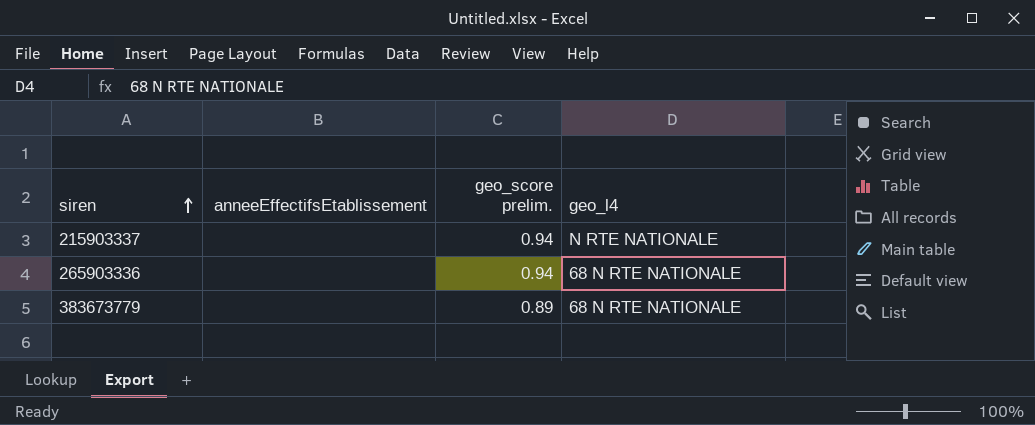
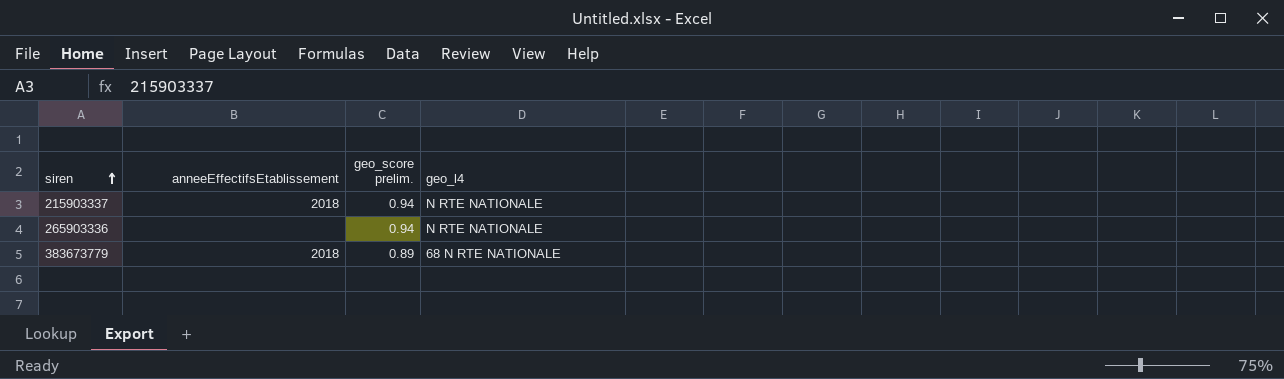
215903337 | anneeEffectifsEtablissement: none -> 2018
265903336 | geo_l4: 68 N RTE NATIONALE -> N RTE NATIONALE
383673779 | anneeEffectifsEtablissement: none -> 2018

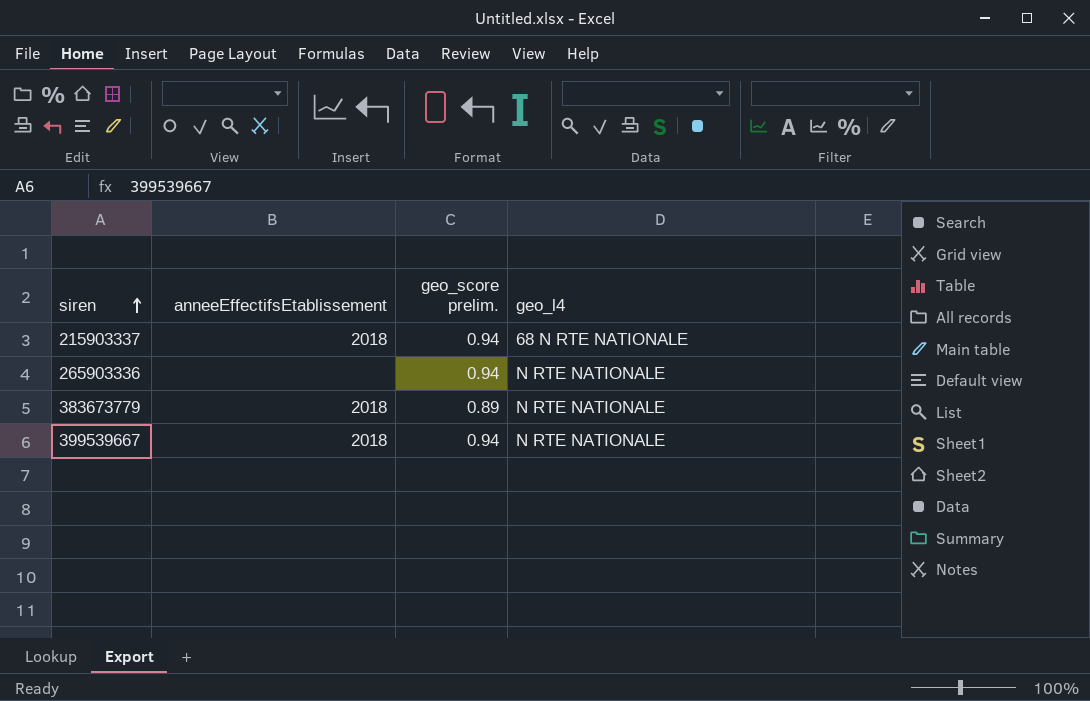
215903337 | geo_l4: N RTE NATIONALE -> 68 N RTE NATIONALE
383673779 | geo_l4: 68 N RTE NATIONALE -> N RTE NATIONALE
row 399539667: none -> 2018 | 0.94 | N RTE NATIONALE

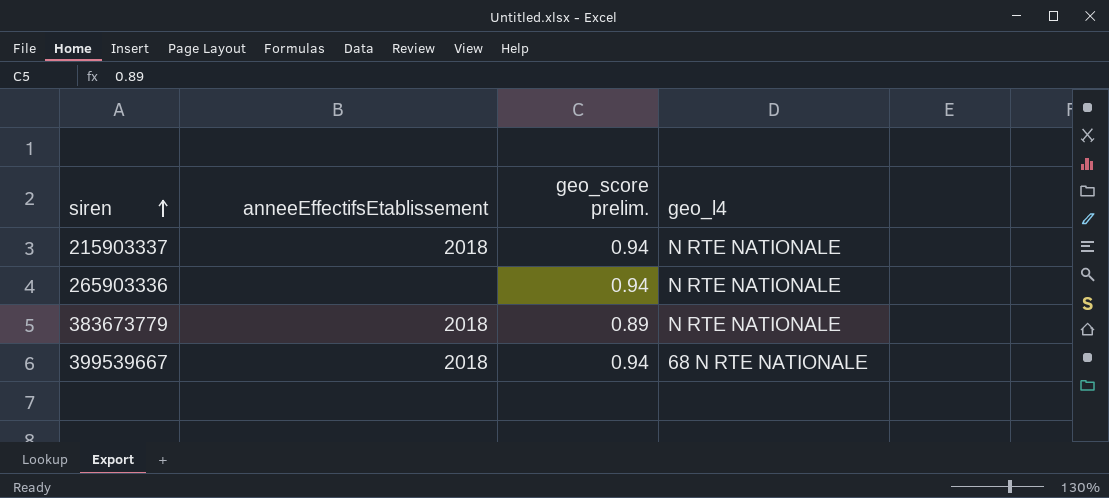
215903337 | geo_l4: 68 N RTE NATIONALE -> N RTE NATIONALE
399539667 | geo_l4: N RTE NATIONALE -> 68 N RTE NATIONALE

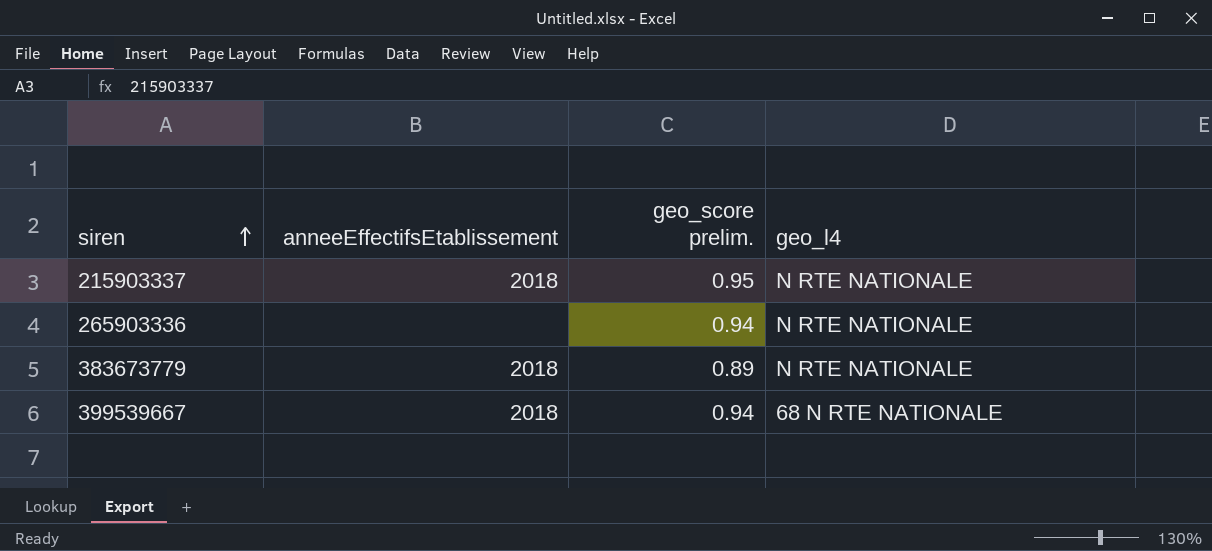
215903337 | geo_score prelim.: 0.94 -> 0.95

